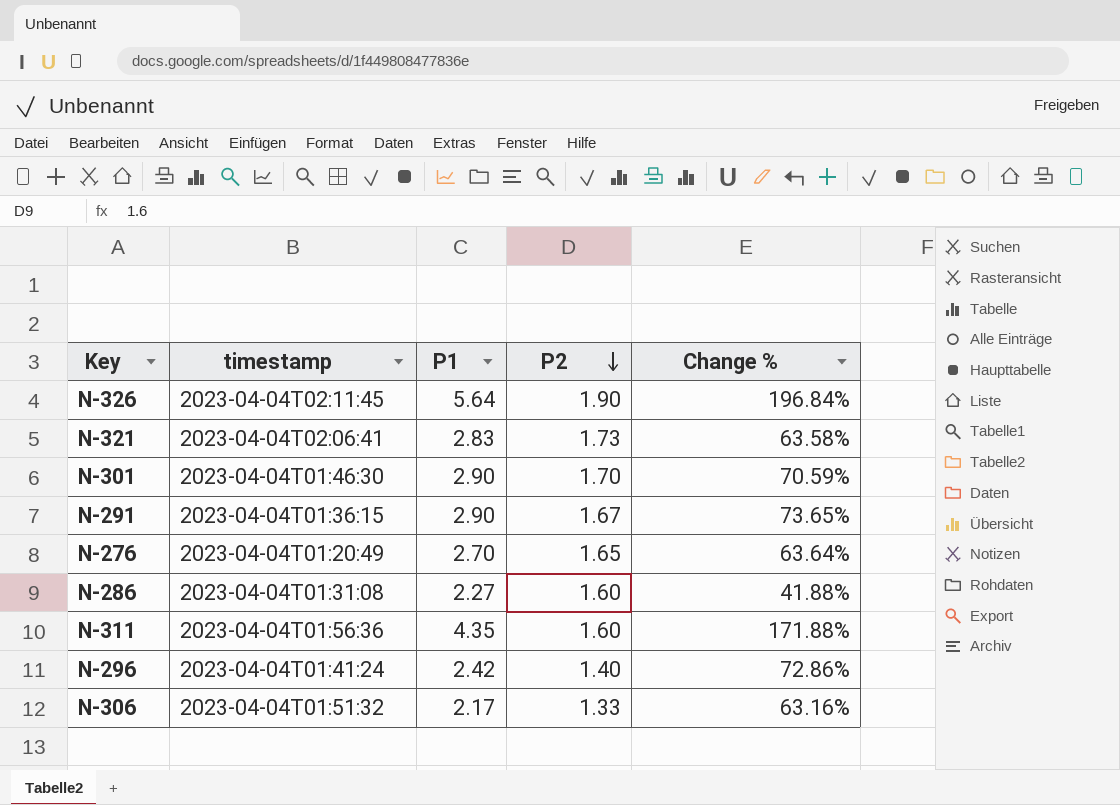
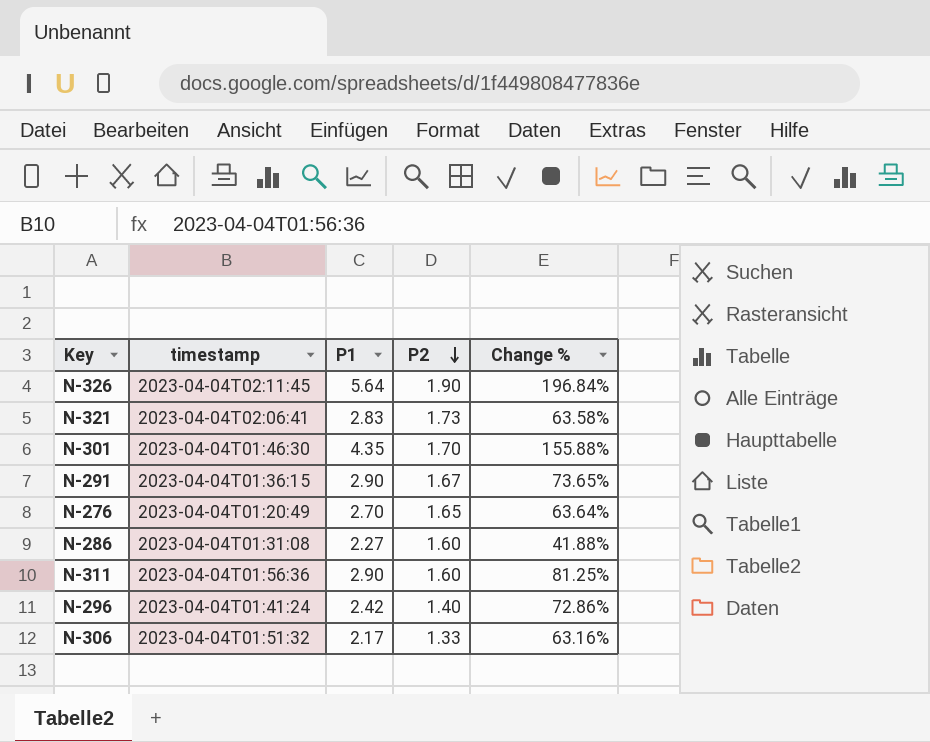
N-301 | P1: 2.90 -> 4.35
N-301 | Change %: 70.59% -> 155.88%
N-311 | P1: 4.35 -> 2.90
N-311 | Change %: 171.88% -> 81.25%

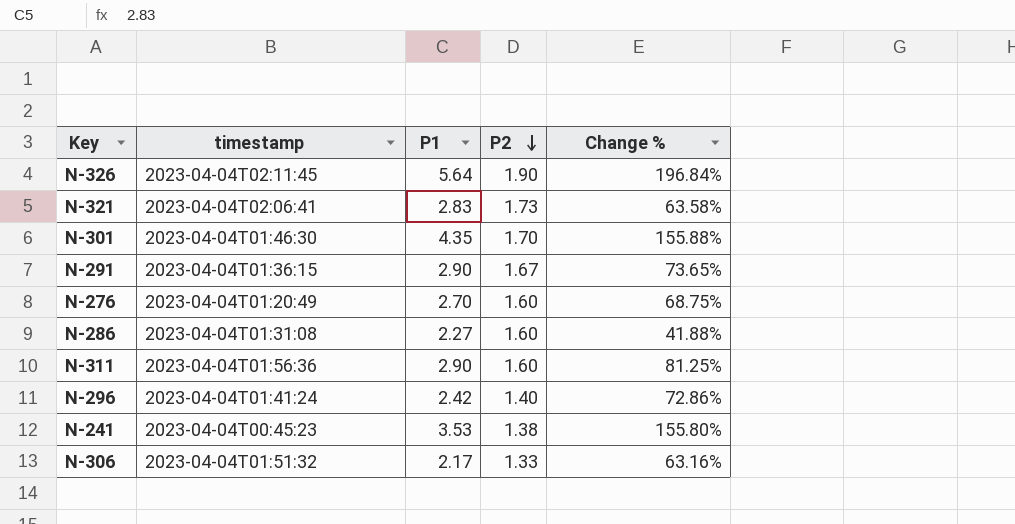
N-276 | P2: 1.65 -> 1.60
N-276 | Change %: 63.64% -> 68.75%
row N-241: none -> 2023-04-04T00:45:23 | 3.53 | 1.38 | 155.80%

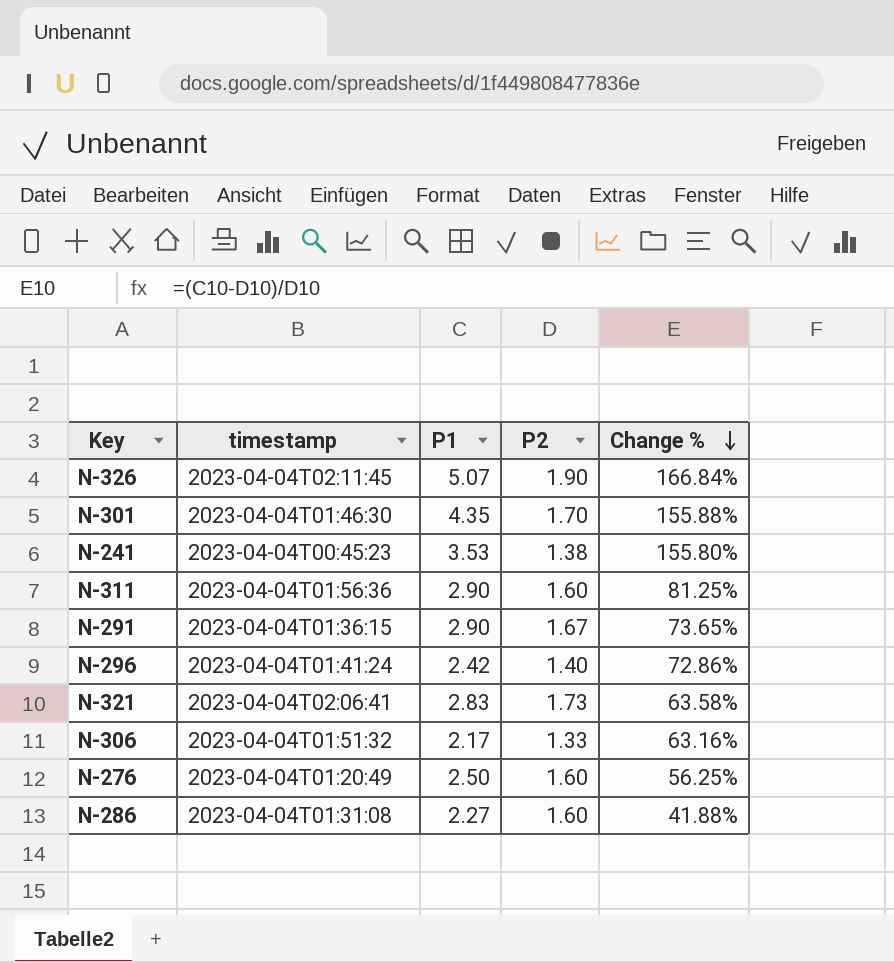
row order: P2 descending -> Change % descending
N-326 | P1: 5.64 -> 5.07
N-326 | Change %: 196.84% -> 166.84%
N-276 | P1: 2.70 -> 2.50
N-276 | Change %: 68.75% -> 56.25%

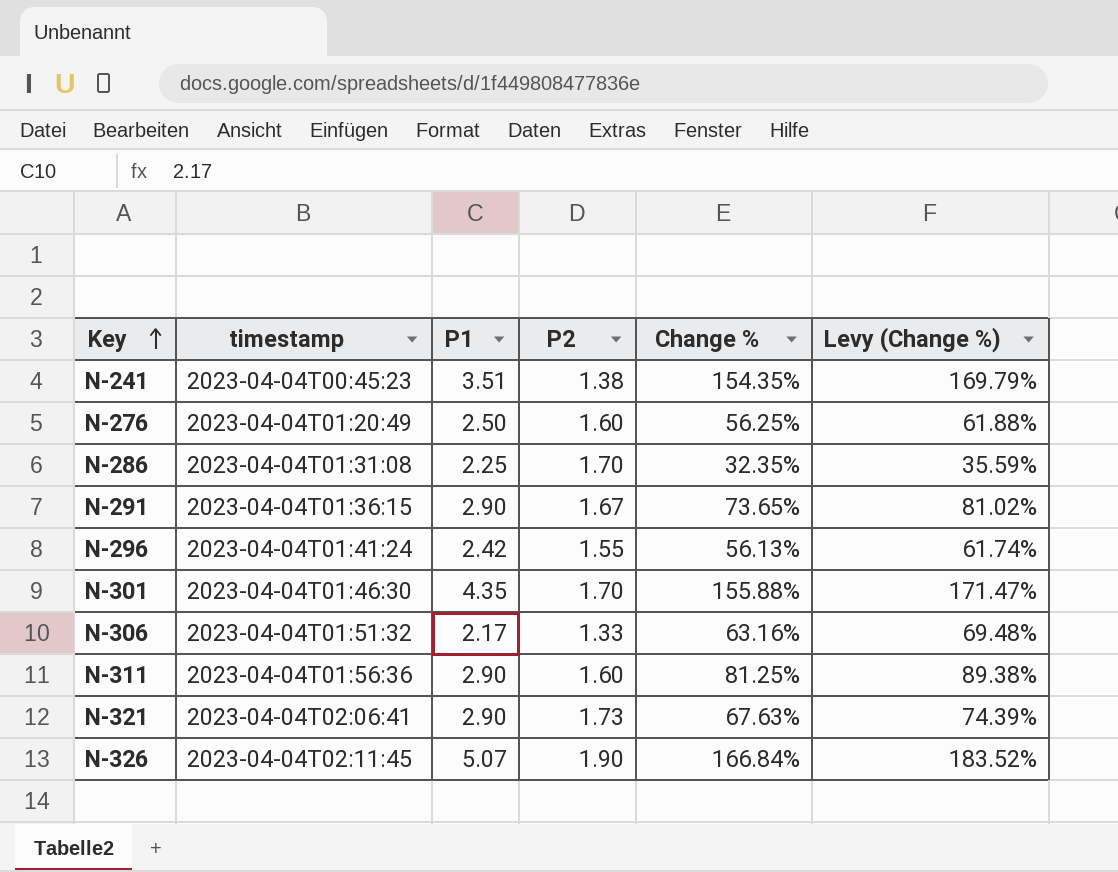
row order: Change % descending -> Key ascending
column Levy (Change %) | formula: none -> [Change %] * 1.1
N-241 | P1: 3.53 -> 3.51
N-241 | Change %: 155.80% -> 154.35%
N-286 | P1: 2.27 -> 2.25
N-286 | P2: 1.60 -> 1.70
N-286 | Change %: 41.88% -> 32.35%
N-296 | P2: 1.40 -> 1.55
N-296 | Change %: 72.86% -> 56.13%
N-321 | P1: 2.83 -> 2.90
N-321 | Change %: 63.58% -> 67.63%

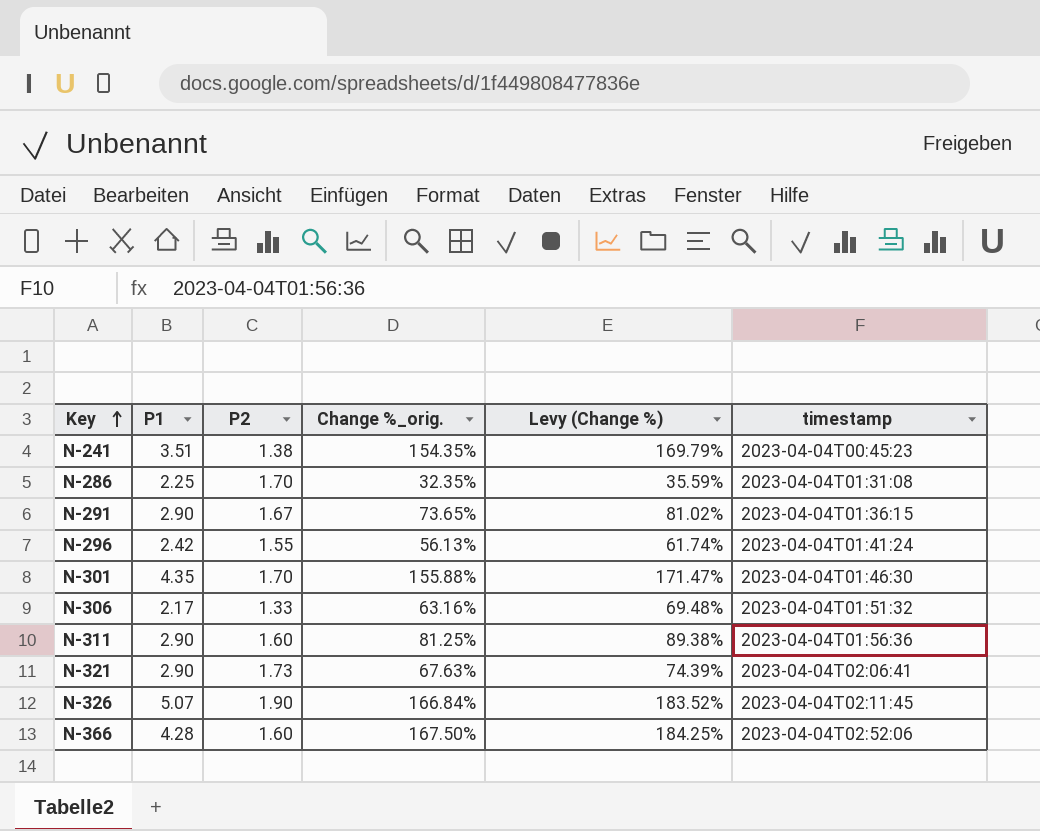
column name: Change % -> Change %_orig.
column timestamp | position: 2 -> 6
row N-276: 2023-04-04T01:20:49 | 2.50 | 1.60 | 56.25% | 61.88% -> none
row N-366: none -> 4.28 | 1.60 | 167.50% | 184.25% | 2023-04-04T02:52:06

